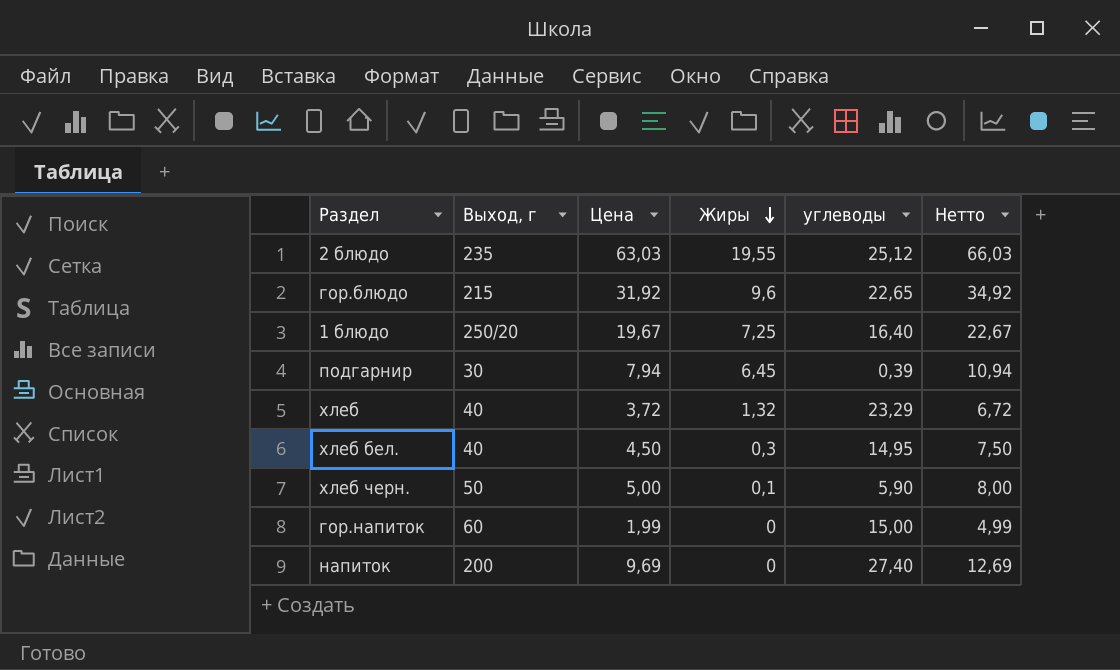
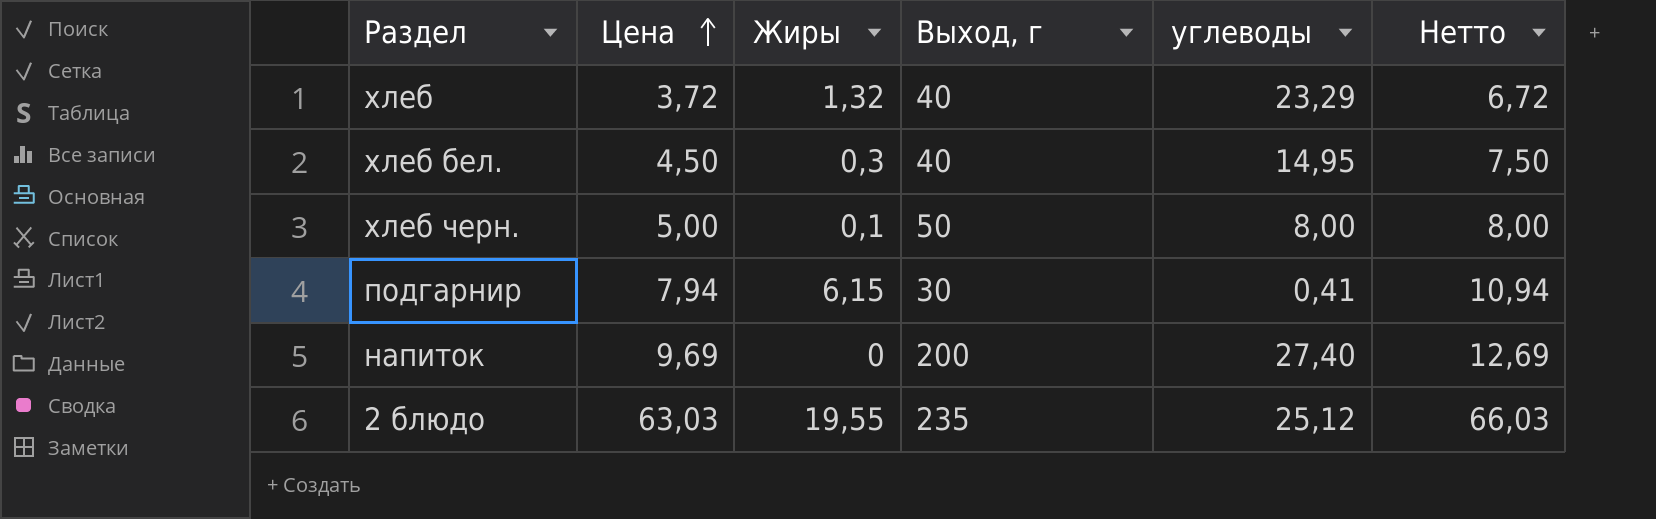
row order: Жиры descending -> Цена ascending
column Выход, г | position: 2 -> 4
row гор.блюдо: 215 | 31,92 | 9,6 | 22,65 | 34,92 -> none
row 1 блюдо: 250/20 | 19,67 | 7,25 | 16,40 | 22,67 -> none
row гор.напиток: 60 | 1,99 | 0 | 15,00 | 4,99 -> none
хлеб черн. | углеводы: 5,90 -> 8,00
подгарнир | Жиры: 6,45 -> 6,15
подгарнир | углеводы: 0,39 -> 0,41

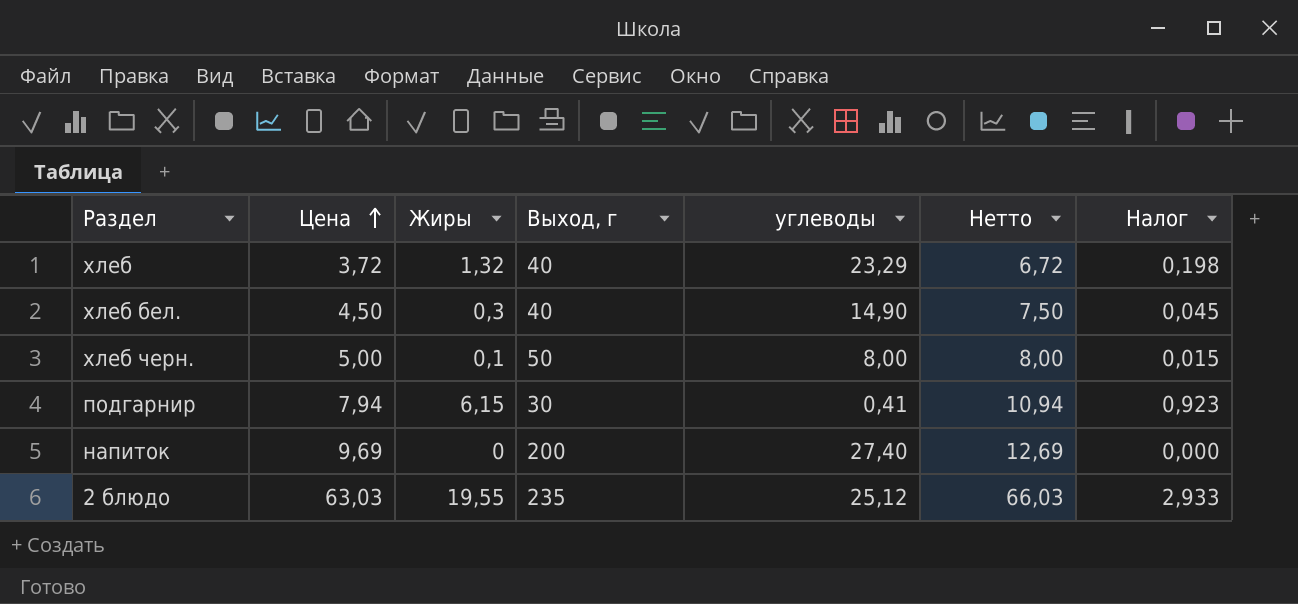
column Налог | formula: none -> [Жиры] * 0,15
хлеб бел. | углеводы: 14,95 -> 14,90

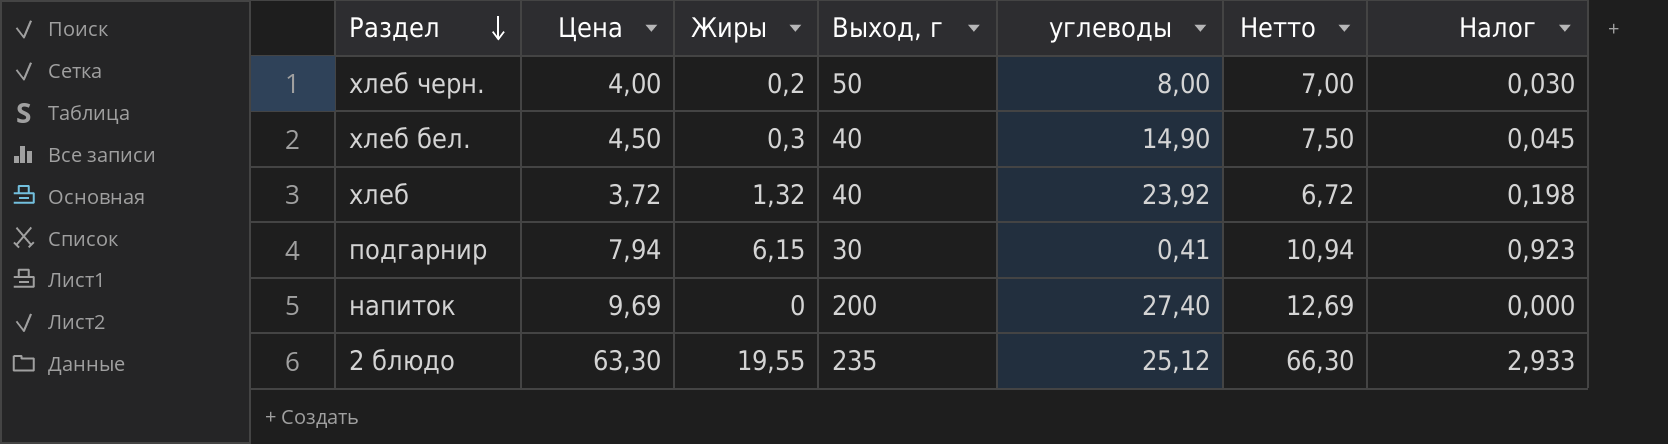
row order: Цена ascending -> Раздел descending
хлеб черн. | Цена: 5,00 -> 4,00
хлеб черн. | Жиры: 0,1 -> 0,2
хлеб черн. | Нетто: 8,00 -> 7,00
хлеб черн. | Налог: 0,015 -> 0,030
хлеб | углеводы: 23,29 -> 23,92
2 блюдо | Цена: 63,03 -> 63,30
2 блюдо | Нетто: 66,03 -> 66,30

